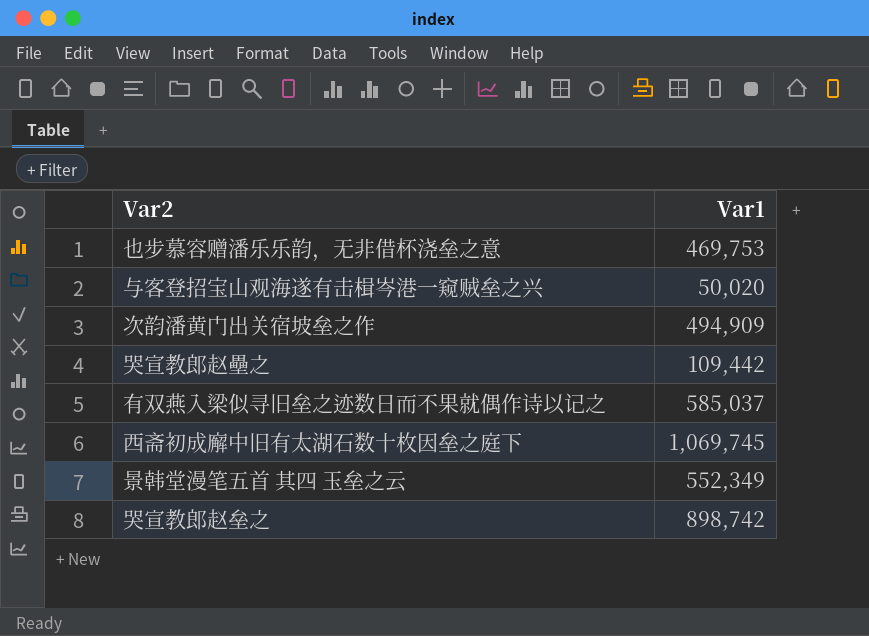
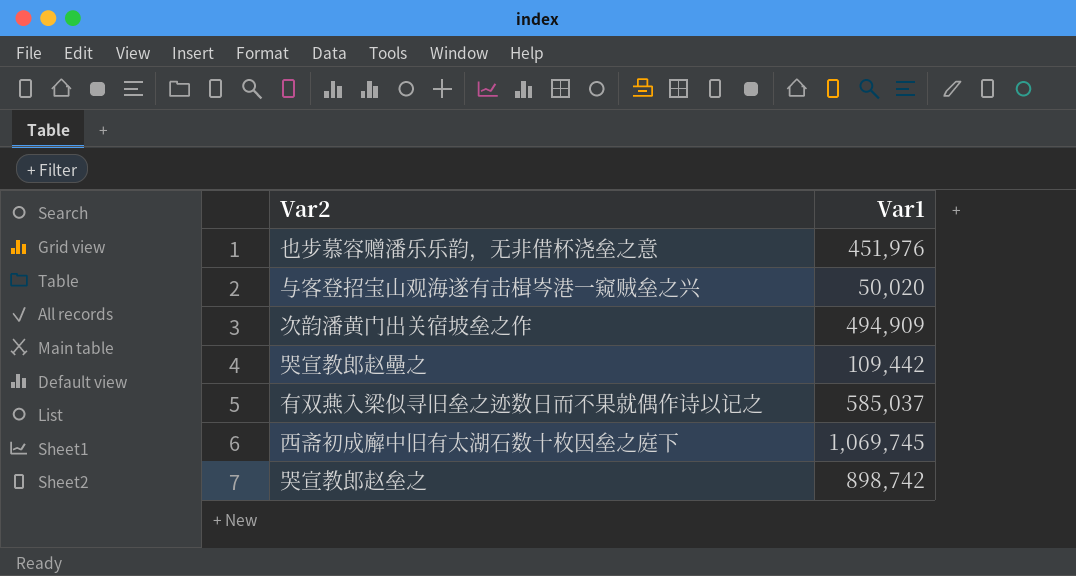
row 景韩堂漫笔五首 其四 玉垒之云: 552,349 -> none
也步慕容赠潘乐乐韵，无非借杯浇垒之意 | Var1: 469,753 -> 451,976

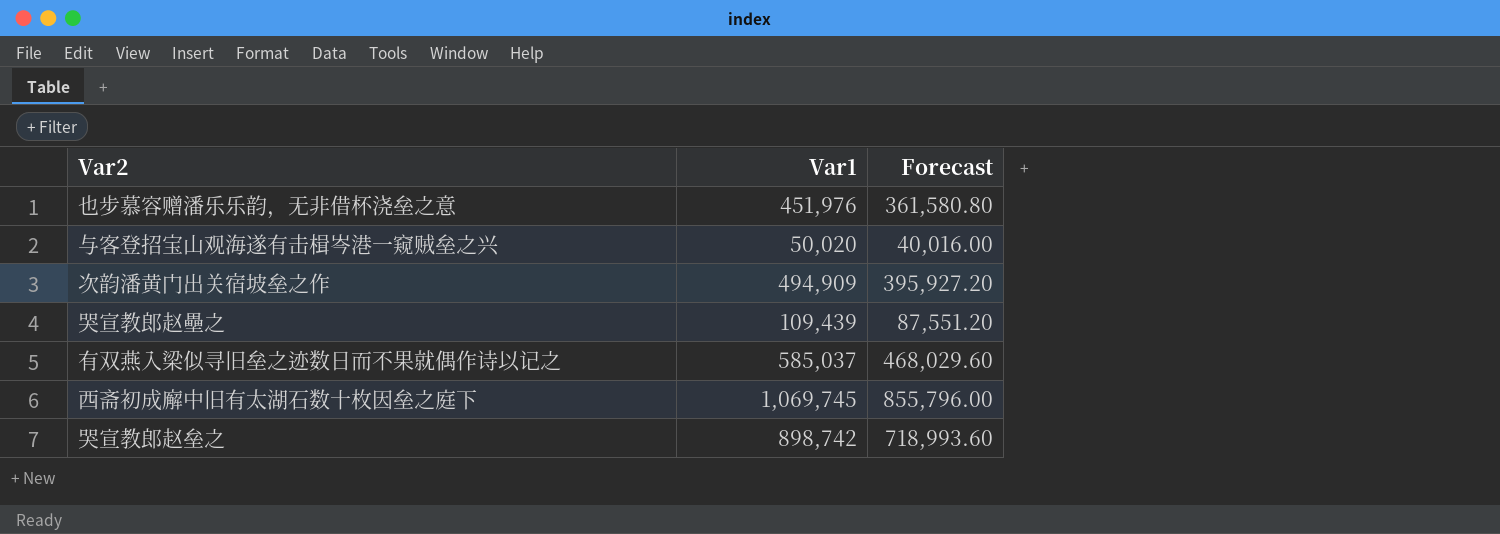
column Forecast | formula: none -> [Var1] * 0.8
哭宣教郎赵壘之 | Var1: 109,442 -> 109,439

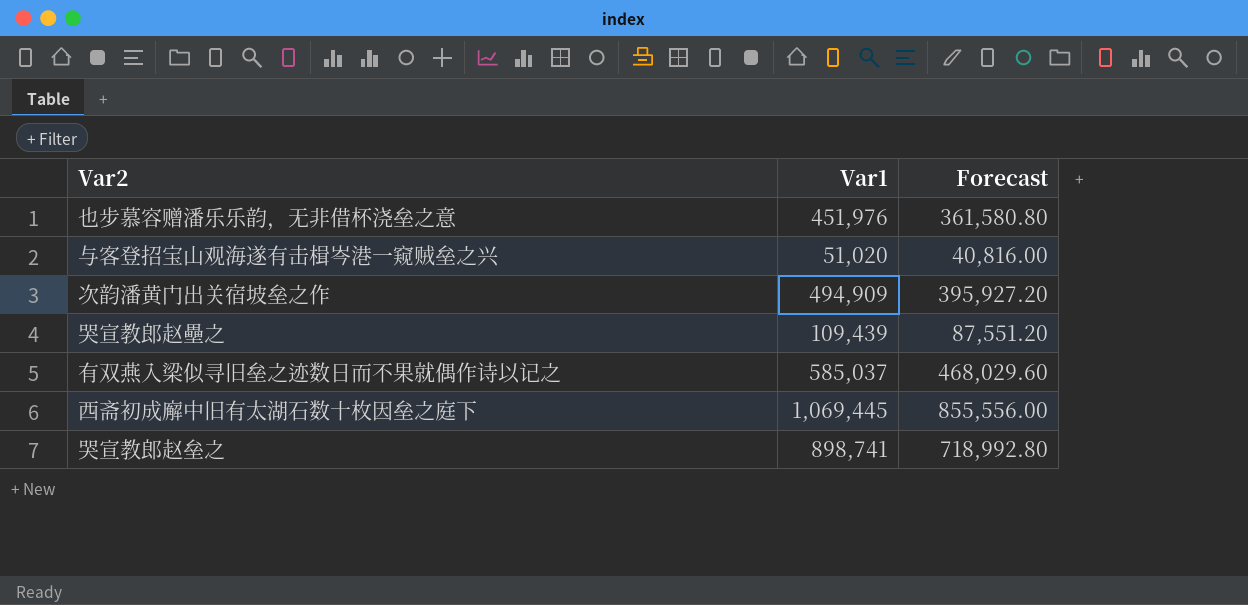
与客登招宝山观海遂有击楫岑港一窥贼垒之兴 | Var1: 50,020 -> 51,020
与客登招宝山观海遂有击楫岑港一窥贼垒之兴 | Forecast: 40,016.00 -> 40,816.00
西斋初成廨中旧有太湖石数十枚因垒之庭下 | Var1: 1,069,745 -> 1,069,445
西斋初成廨中旧有太湖石数十枚因垒之庭下 | Forecast: 855,796.00 -> 855,556.00
哭宣教郎赵垒之 | Var1: 898,742 -> 898,741
哭宣教郎赵垒之 | Forecast: 718,993.60 -> 718,992.80

